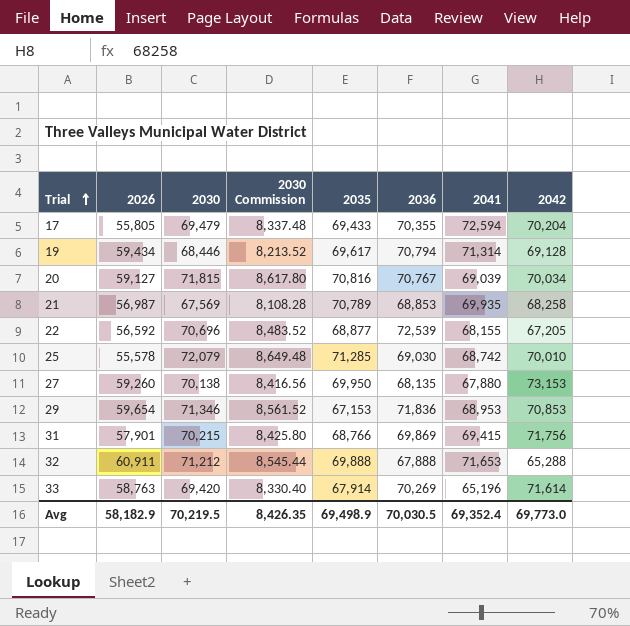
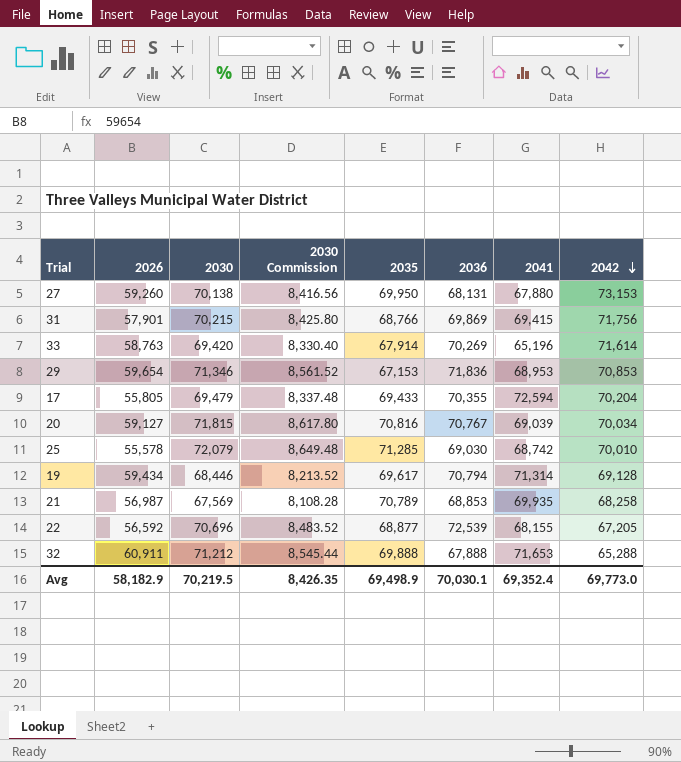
row order: Trial ascending -> 2042 descending
27 | 2036: 68,135 -> 68,131
Avg | 2036: 70,030.5 -> 70,030.1

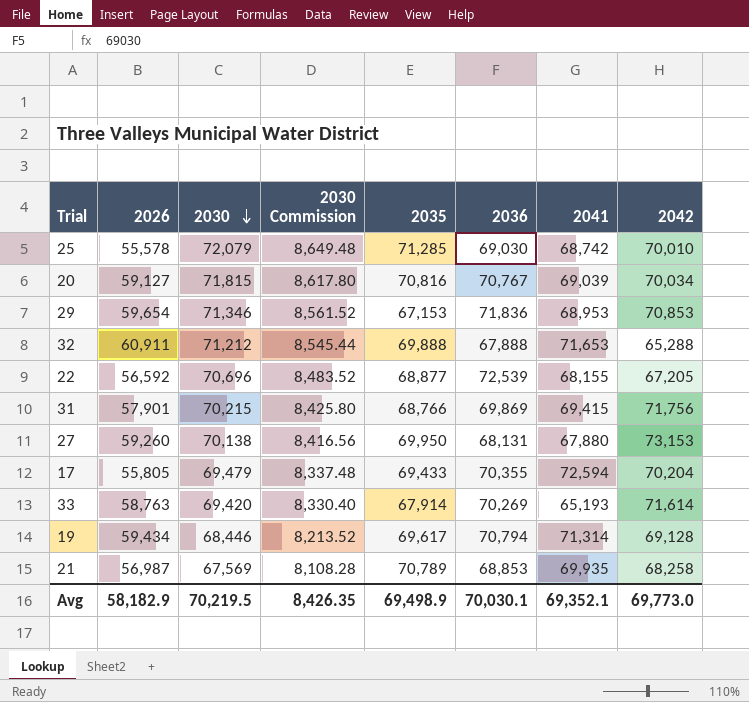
row order: 2042 descending -> 2030 descending
33 | 2041: 65,196 -> 65,193
Avg | 2041: 69,352.4 -> 69,352.1

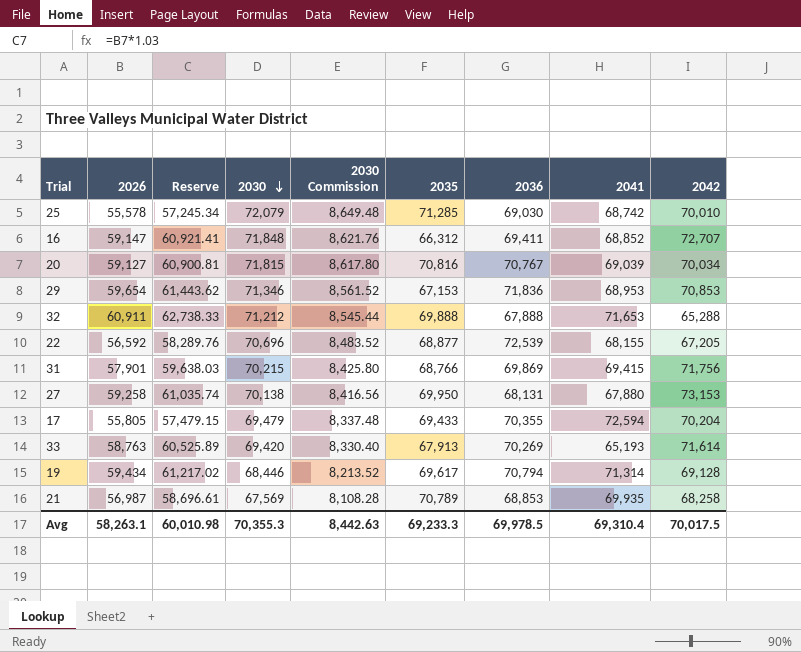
column Reserve | formula: none -> [2026] * 1.03
row 16: none -> 59,147 | 60,921.41 | 71,848 | 8,621.76 | 66,312 | 69,411 | 68,852 | 72,707
27 | 2026: 59,260 -> 59,258
33 | 2035: 67,914 -> 67,913
Avg | 2026: 58,182.9 -> 58,263.1
Avg | 2030: 70,219.5 -> 70,355.3
Avg | 2030 Commission: 8,426.35 -> 8,442.63
Avg | 2035: 69,498.9 -> 69,233.3
Avg | 2036: 70,030.1 -> 69,978.5
Avg | 2041: 69,352.1 -> 69,310.4
Avg | 2042: 69,773.0 -> 70,017.5

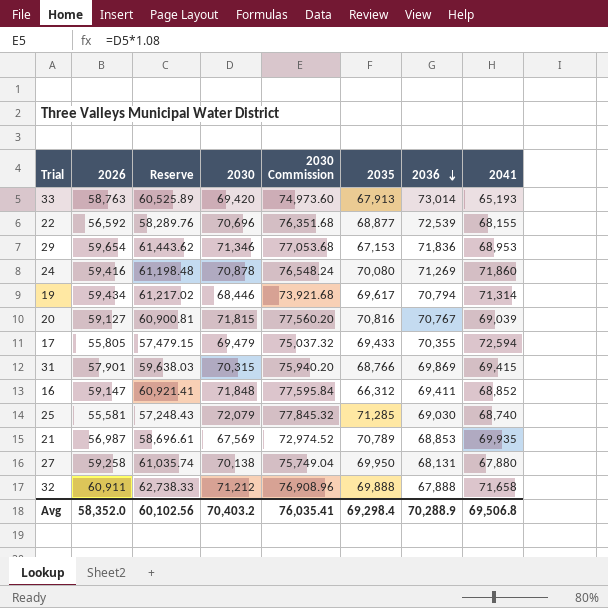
row order: 2030 descending -> 2036 descending
column 2042 | position: 9 -> none
column 2030 Commission | formula: [2030] * 0.12 -> [2030] * 1.08
33 | 2036: 70,269 -> 73,014
row 24: none -> 59,416 | 61,198.48 | 70,878 | 76,548.24 | 70,080 | 71,269 | 71,860
31 | 2030: 70,215 -> 70,315
25 | 2026: 55,578 -> 55,581
25 | Reserve: 57,245.34 -> 57,248.43
25 | 2041: 68,742 -> 68,740
32 | 2041: 71,653 -> 71,658
Avg | 2026: 58,263.1 -> 58,352.0
Avg | Reserve: 60,010.98 -> 60,102.56
Avg | 2030: 70,355.3 -> 70,403.2
Avg | 2030 Commission: 8,442.63 -> 76,035.41
Avg | 2035: 69,233.3 -> 69,298.4
Avg | 2036: 69,978.5 -> 70,288.9
Avg | 2041: 69,310.4 -> 69,506.8

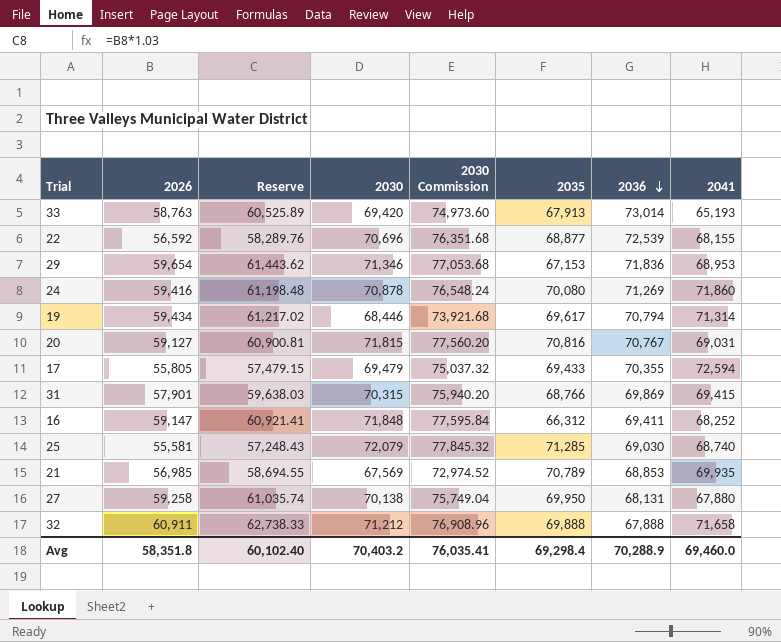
20 | 2041: 69,039 -> 69,031
16 | 2041: 68,852 -> 68,252
21 | 2026: 56,987 -> 56,985
21 | Reserve: 58,696.61 -> 58,694.55
Avg | 2026: 58,352.0 -> 58,351.8
Avg | Reserve: 60,102.56 -> 60,102.40
Avg | 2041: 69,506.8 -> 69,460.0

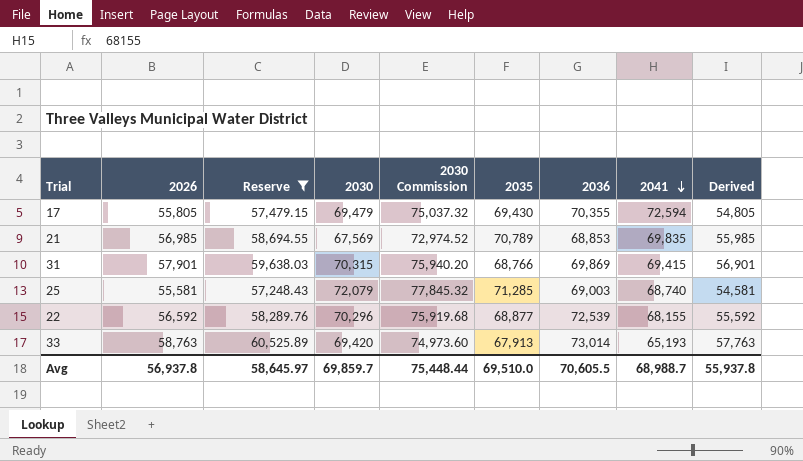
filter: none -> Reserve <= 60,525.89
row order: 2036 descending -> 2041 descending
column Derived | formula: none -> [2026] - 1000
17 | 2035: 69,433 -> 69,430
21 | 2041: 69,935 -> 69,835
25 | 2036: 69,030 -> 69,003
22 | 2030: 70,696 -> 70,296
22 | 2030 Commission: 76,351.68 -> 75,919.68
Avg | 2026: 58,351.8 -> 56,937.8
Avg | Reserve: 60,102.40 -> 58,645.97
Avg | 2030: 70,403.2 -> 69,859.7
Avg | 2030 Commission: 76,035.41 -> 75,448.44
Avg | 2035: 69,298.4 -> 69,510.0
Avg | 2036: 70,288.9 -> 70,605.5
Avg | 2041: 69,460.0 -> 68,988.7

